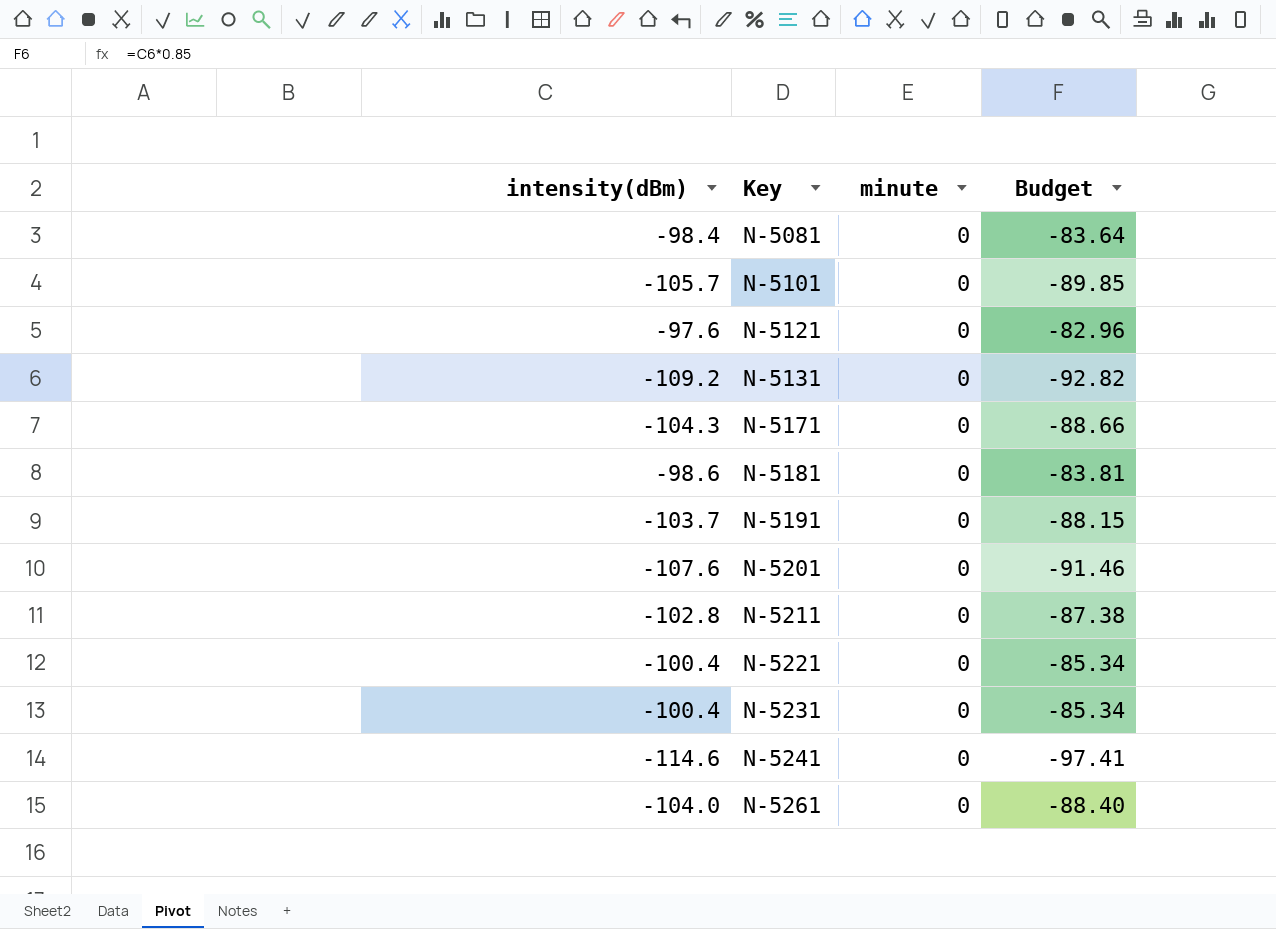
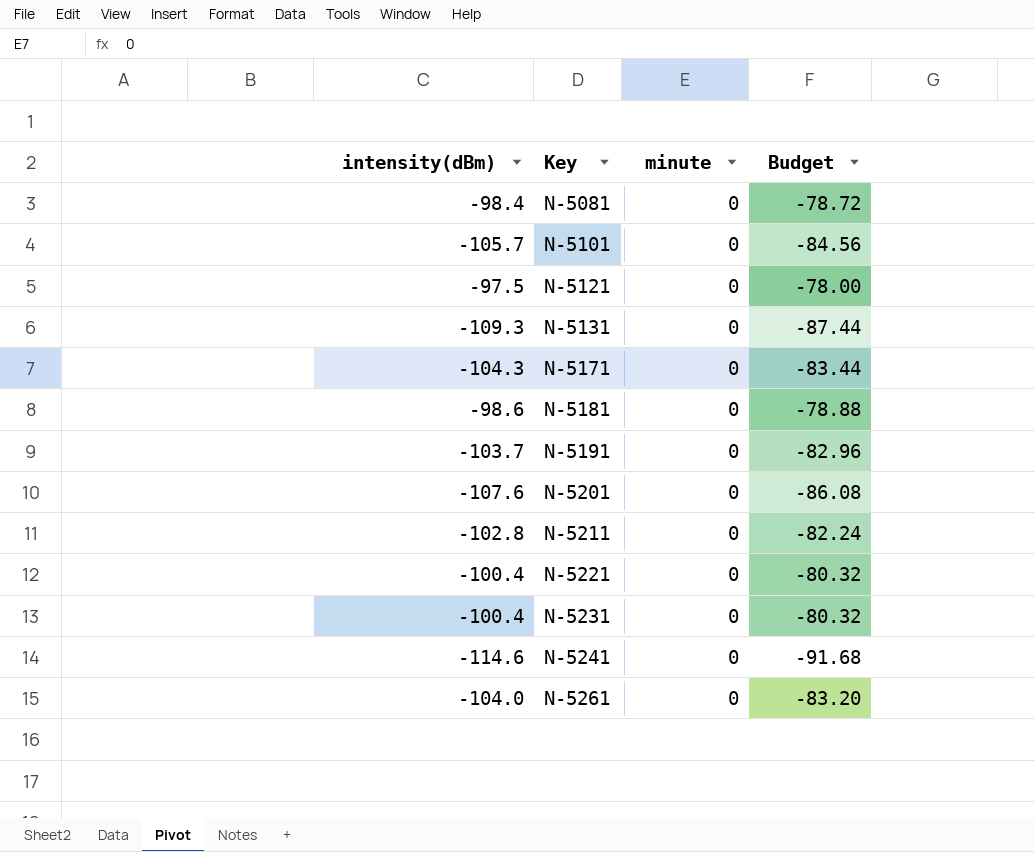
column Budget | formula: [intensity(dBm)] * 0.85 -> [intensity(dBm)] * 0.8
N-5121 | intensity(dBm): -97.6 -> -97.5
N-5131 | intensity(dBm): -109.2 -> -109.3

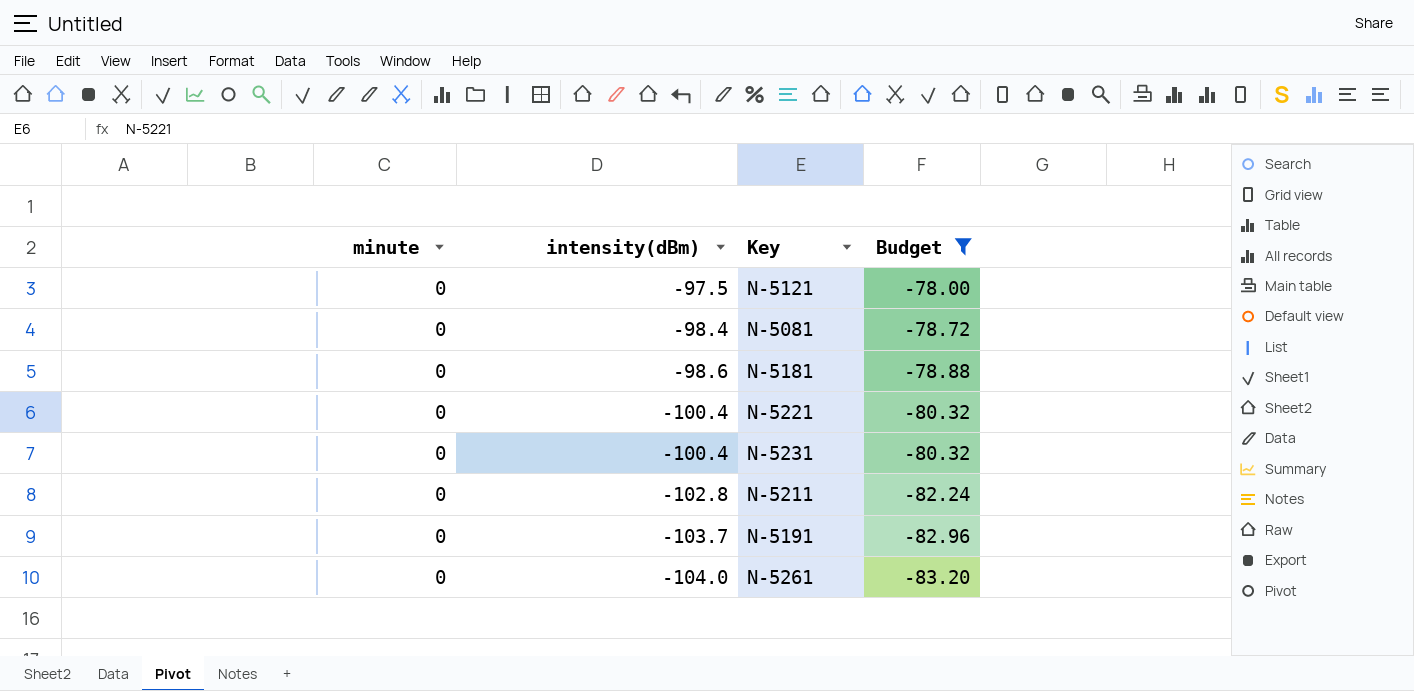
filter: none -> Budget >= -83.20
row order: Key ascending -> intensity(dBm) descending
column minute | position: 3 -> 1

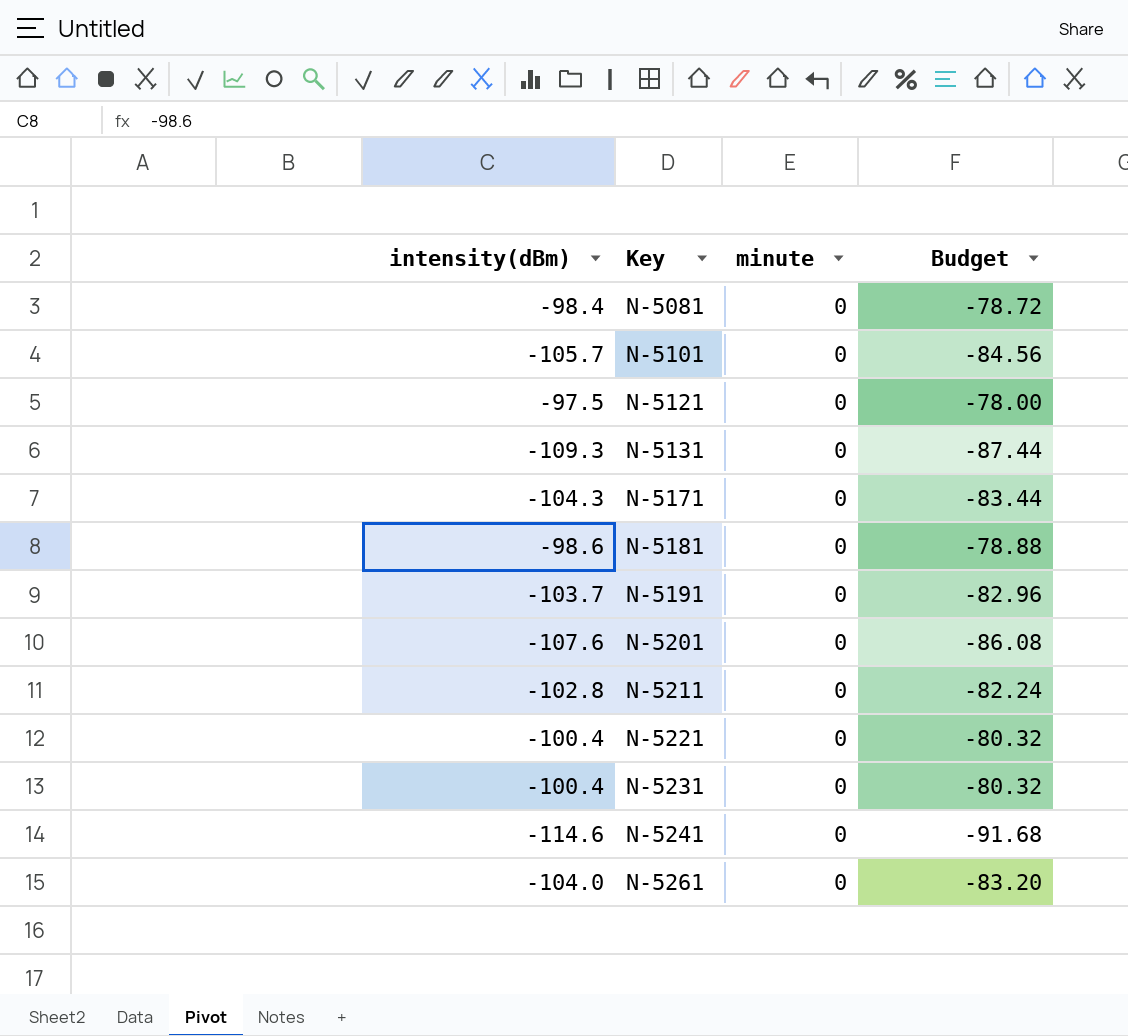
filter: Budget >= -83.20 -> none
row order: intensity(dBm) descending -> Key ascending
column minute | position: 1 -> 3

